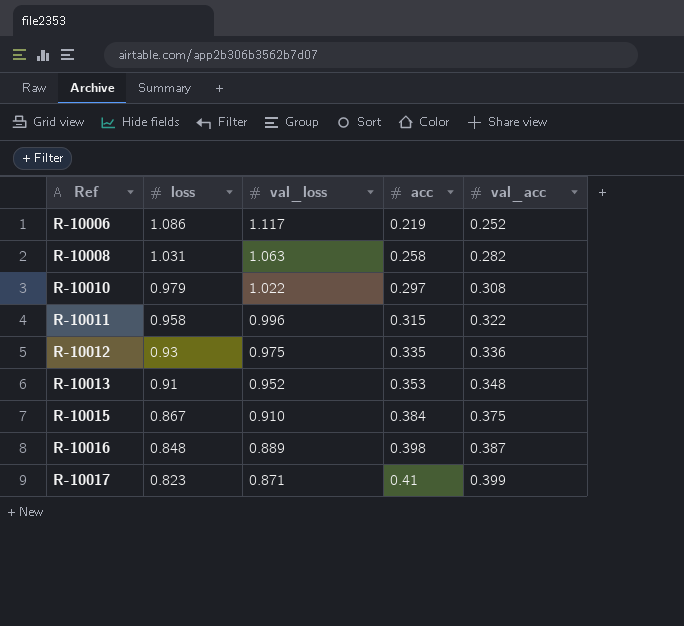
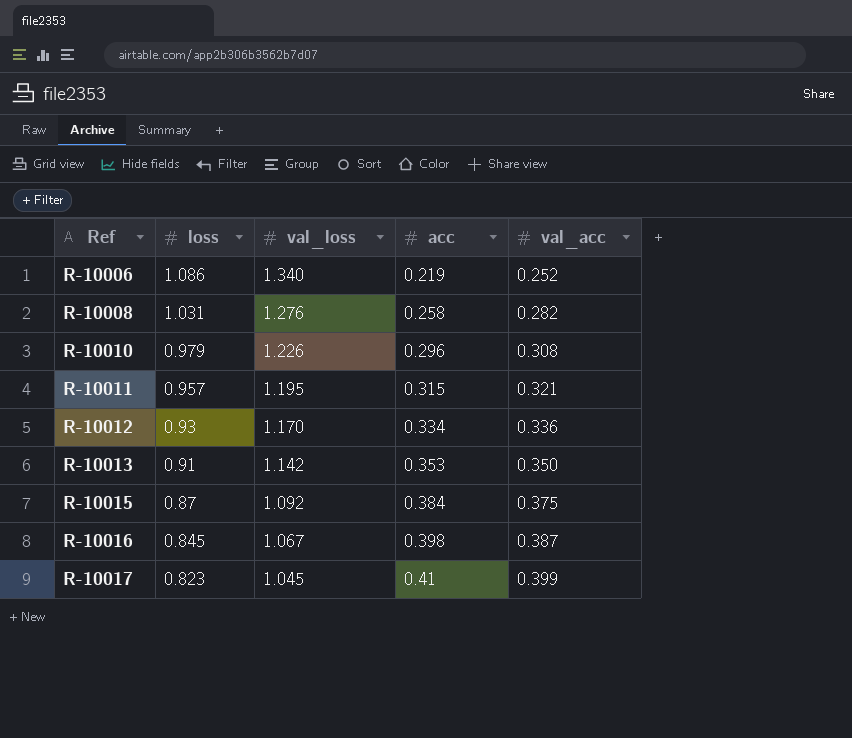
R-10006 | val_loss: 1.117 -> 1.340
R-10008 | val_loss: 1.063 -> 1.276
R-10010 | val_loss: 1.022 -> 1.226
R-10010 | acc: 0.297 -> 0.296
R-10011 | loss: 0.958 -> 0.957
R-10011 | val_loss: 0.996 -> 1.195
R-10011 | val_acc: 0.322 -> 0.321
R-10012 | val_loss: 0.975 -> 1.170
R-10012 | acc: 0.335 -> 0.334
R-10013 | val_loss: 0.952 -> 1.142
R-10013 | val_acc: 0.348 -> 0.350
R-10015 | loss: 0.867 -> 0.87
R-10015 | val_loss: 0.910 -> 1.092
R-10016 | loss: 0.848 -> 0.845
R-10016 | val_loss: 0.889 -> 1.067
R-10017 | val_loss: 0.871 -> 1.045

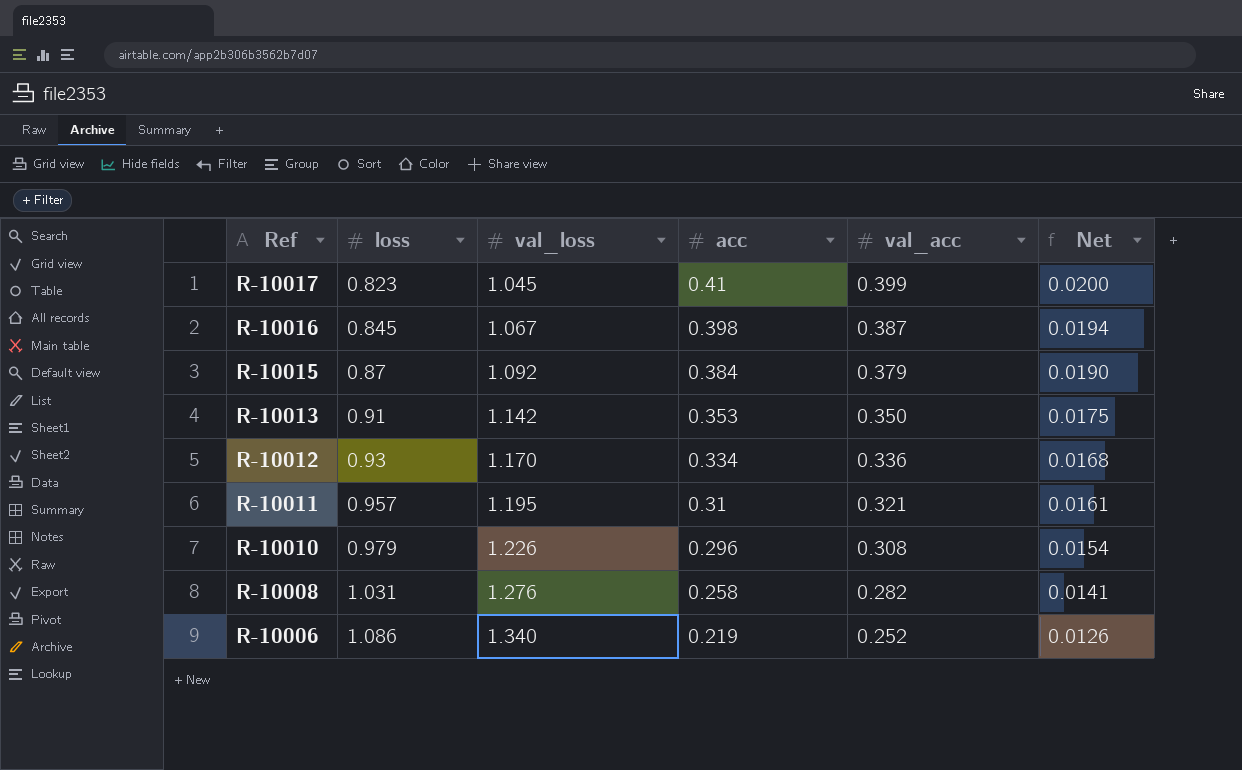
row order: Ref ascending -> Ref descending
column Net | formula: none -> [val_acc] * 0.05
R-10015 | val_acc: 0.375 -> 0.379
R-10011 | acc: 0.315 -> 0.31

